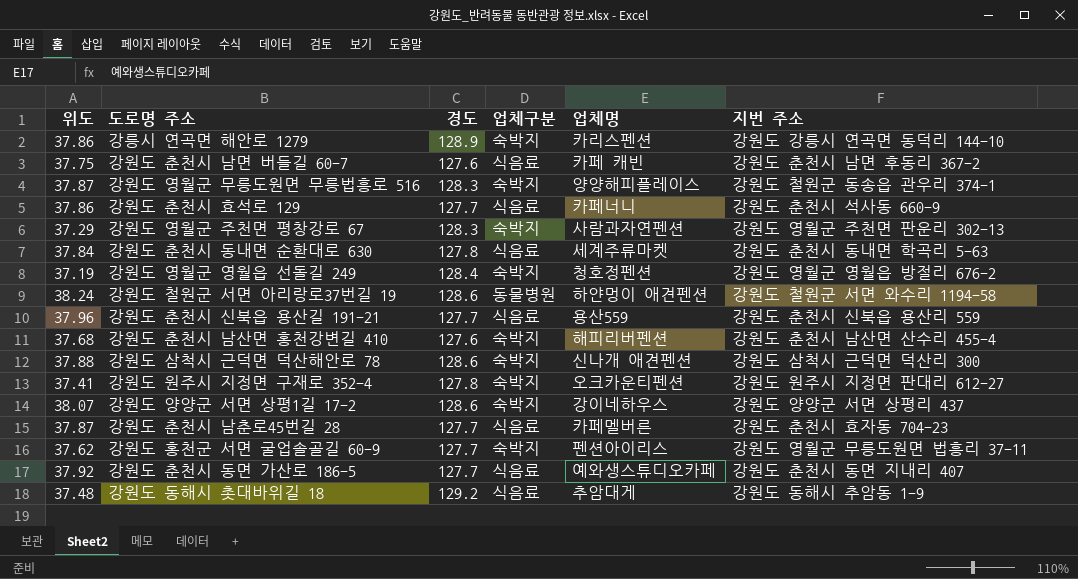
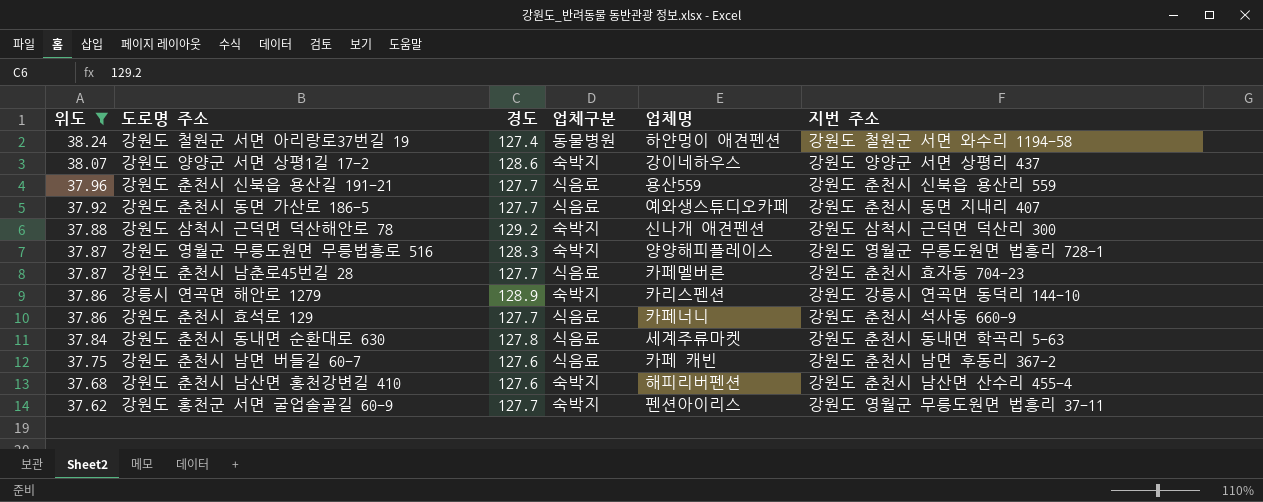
filter: none -> 위도 >= 37.62
row order: none -> 위도 descending
강원도 철원군 서면 아리랑로37번길 19 | 경도: 128.6 -> 127.4
강원도 삼척시 근덕면 덕산해안로 78 | 경도: 128.6 -> 129.2
강원도 영월군 무릉도원면 무릉법흥로 516 | 지번 주소: 강원도 철원군 동송읍 관우리 374-1 -> 강원도 영월군 무릉도원면 법흥리 728-1

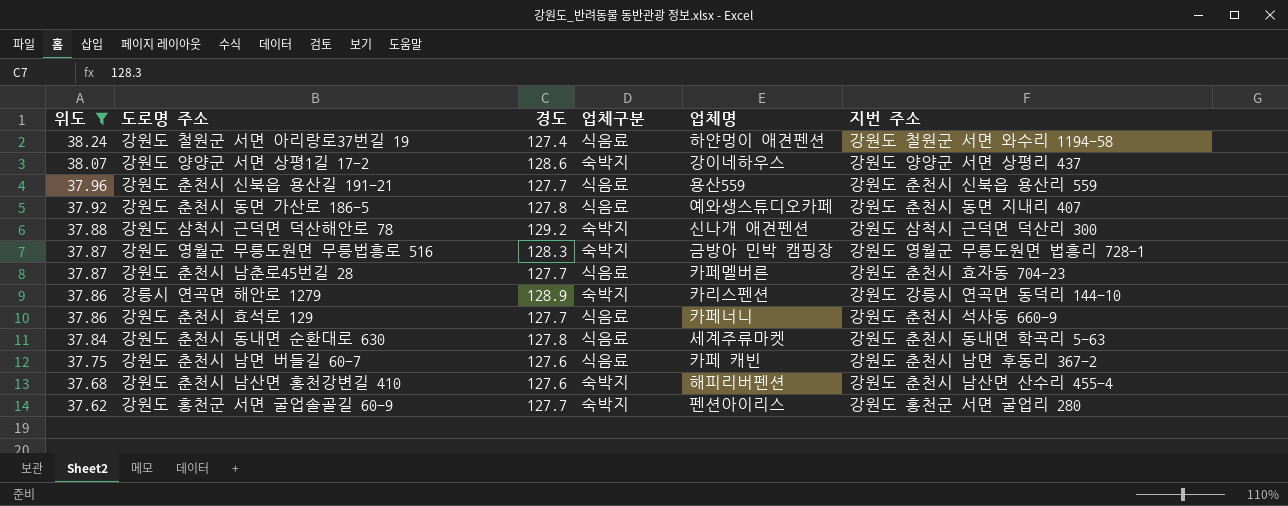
강원도 철원군 서면 아리랑로37번길 19 | 업체구분: 동물병원 -> 식음료
강원도 춘천시 동면 가산로 186-5 | 경도: 127.7 -> 127.8
강원도 영월군 무릉도원면 무릉법흥로 516 | 업체명: 양양해피플레이스 -> 금방아 민박 캠핑장
강원도 홍천군 서면 굴업솔골길 60-9 | 지번 주소: 강원도 영월군 무릉도원면 법흥리 37-11 -> 강원도 홍천군 서면 굴업리 280

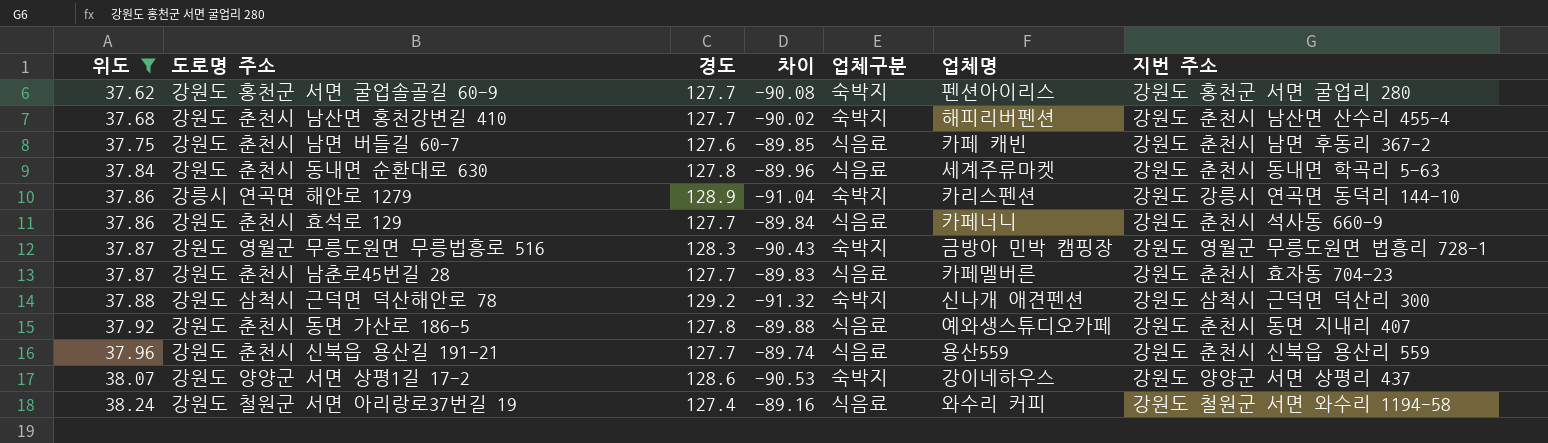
row order: 위도 descending -> 위도 ascending
column 차이 | formula: none -> [위도] - [경도]
강원도 춘천시 남산면 홍천강변길 410 | 경도: 127.6 -> 127.7
강원도 철원군 서면 아리랑로37번길 19 | 업체명: 하얀멍이 애견펜션 -> 와수리 커피

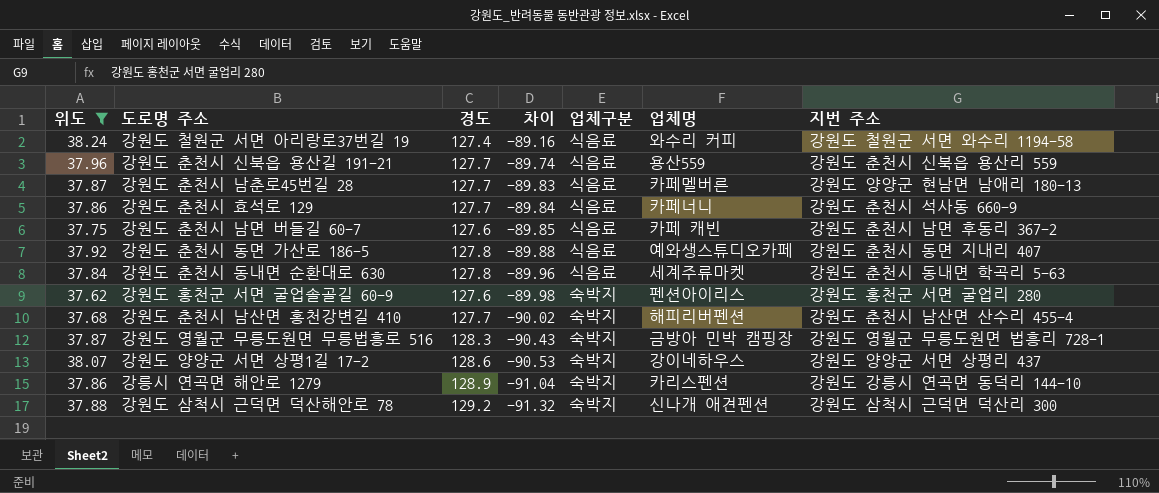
row order: 위도 ascending -> 차이 descending
강원도 춘천시 남춘로45번길 28 | 지번 주소: 강원도 춘천시 효자동 704-23 -> 강원도 양양군 현남면 남애리 180-13
강원도 홍천군 서면 굴업솔골길 60-9 | 경도: 127.7 -> 127.6
강원도 홍천군 서면 굴업솔골길 60-9 | 차이: -90.08 -> -89.98

